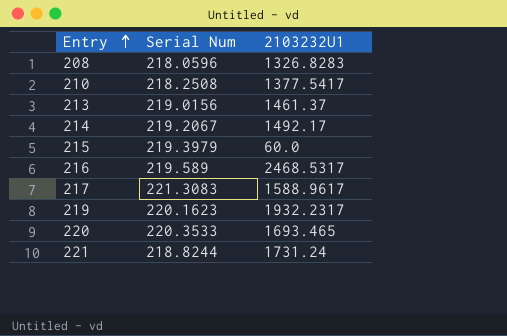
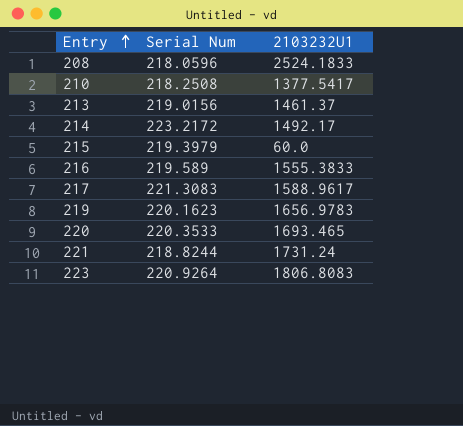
208 | 2103232U1: 1326.8283 -> 2524.1833
214 | Serial Num: 219.2067 -> 223.2172
216 | 2103232U1: 2468.5317 -> 1555.3833
219 | 2103232U1: 1932.2317 -> 1656.9783
row 223: none -> 220.9264 | 1806.8083

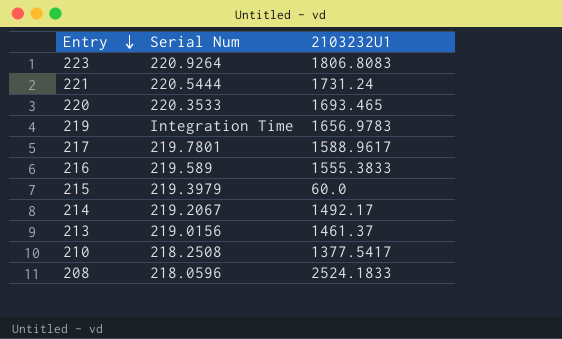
row order: Entry ascending -> Entry descending
221 | Serial Num: 218.8244 -> 220.5444
219 | Serial Num: 220.1623 -> Integration Time
217 | Serial Num: 221.3083 -> 219.7801
214 | Serial Num: 223.2172 -> 219.2067

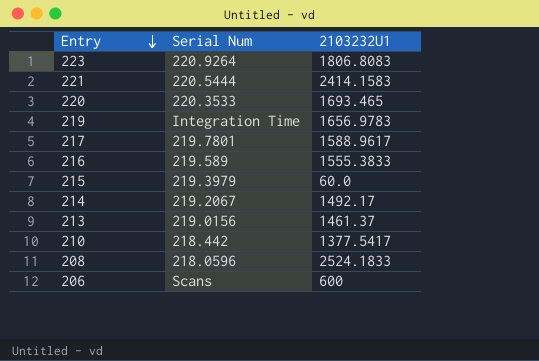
221 | 2103232U1: 1731.24 -> 2414.1583
210 | Serial Num: 218.2508 -> 218.442
row 206: none -> Scans | 600

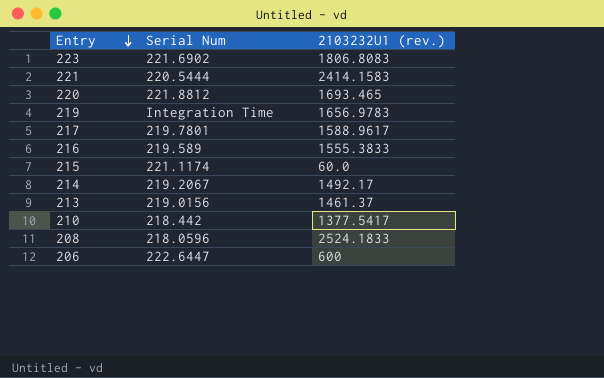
column name: 2103232U1 -> 2103232U1 (rev.)
223 | Serial Num: 220.9264 -> 221.6902
220 | Serial Num: 220.3533 -> 221.8812
215 | Serial Num: 219.3979 -> 221.1174
206 | Serial Num: Scans -> 222.6447

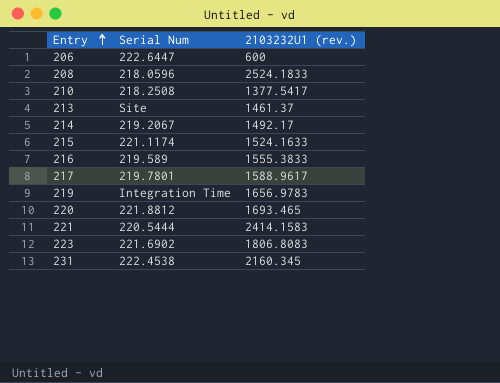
row order: Entry descending -> Entry ascending
210 | Serial Num: 218.442 -> 218.2508
213 | Serial Num: 219.0156 -> Site
215 | 2103232U1 (rev.): 60.0 -> 1524.1633
row 231: none -> 222.4538 | 2160.345

